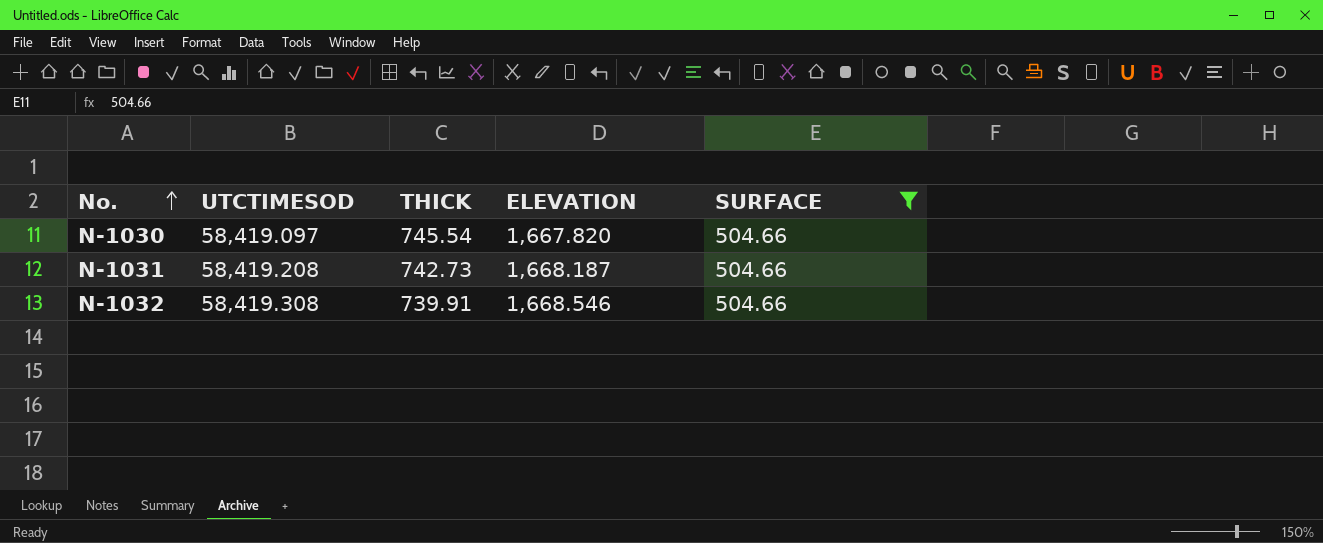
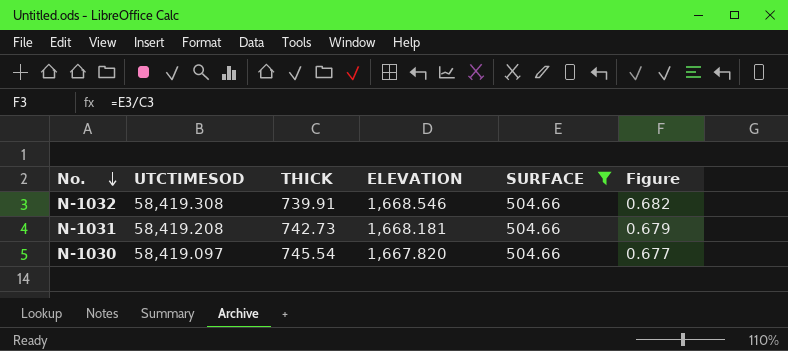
row order: No. ascending -> No. descending
column Figure | formula: none -> [SURFACE] / [THICK]
N-1031 | ELEVATION: 1,668.187 -> 1,668.181

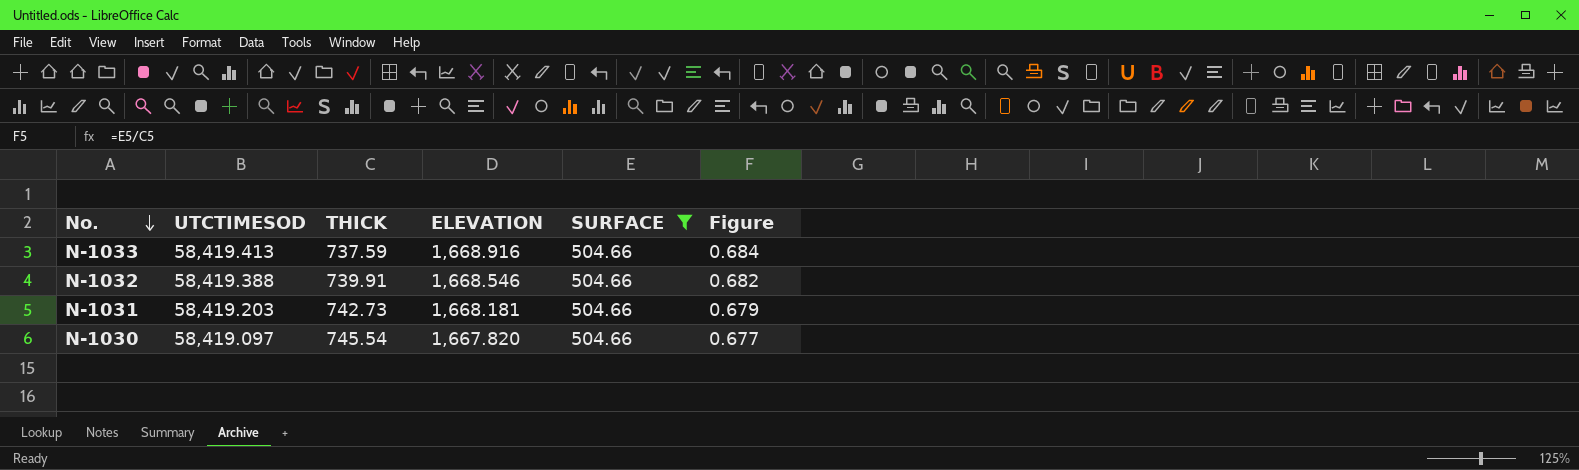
row N-1033: none -> 58,419.413 | 737.59 | 1,668.916 | 504.66 | 0.684
N-1032 | UTCTIMESOD: 58,419.308 -> 58,419.388
N-1031 | UTCTIMESOD: 58,419.208 -> 58,419.203

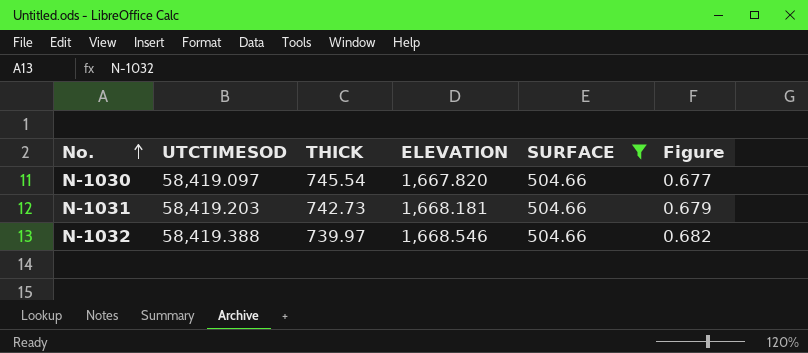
row order: No. descending -> No. ascending
row N-1033: 58,419.413 | 737.59 | 1,668.916 | 504.66 | 0.684 -> none
N-1032 | THICK: 739.91 -> 739.97

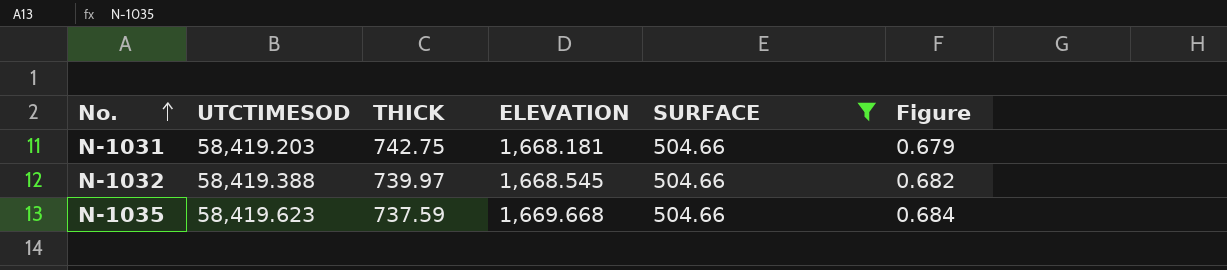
row N-1030: 58,419.097 | 745.54 | 1,667.820 | 504.66 | 0.677 -> none
N-1031 | THICK: 742.73 -> 742.75
N-1032 | ELEVATION: 1,668.546 -> 1,668.545
row N-1035: none -> 58,419.623 | 737.59 | 1,669.668 | 504.66 | 0.684

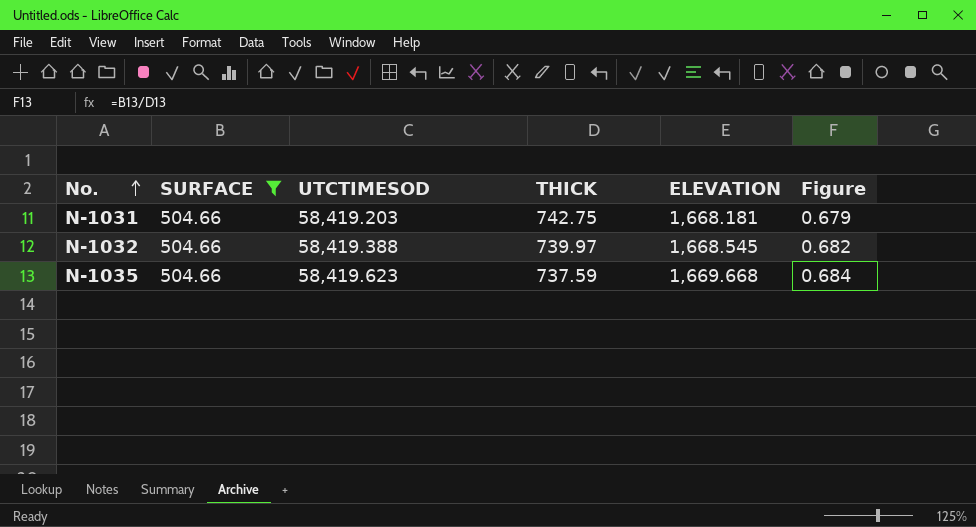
column SURFACE | position: 5 -> 2

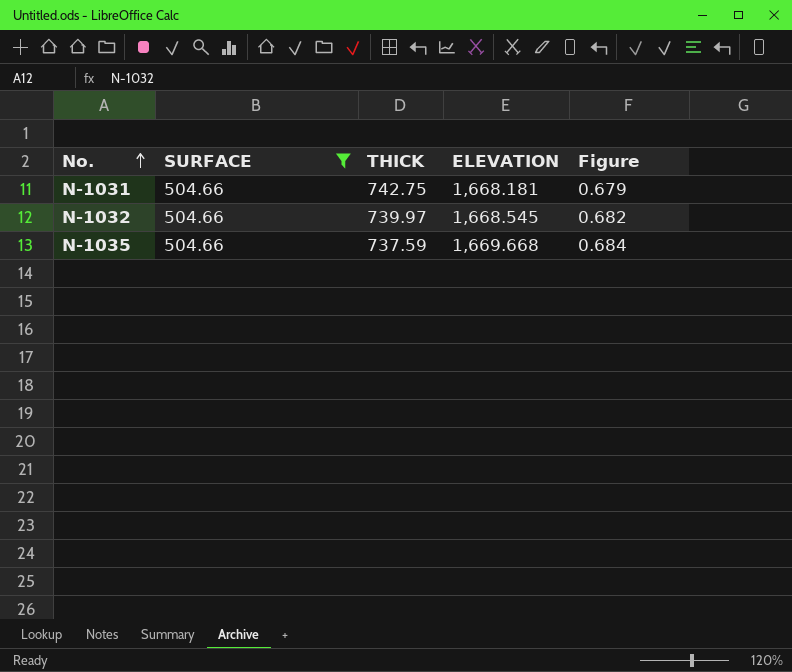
column UTCTIMESOD | position: 3 -> none

